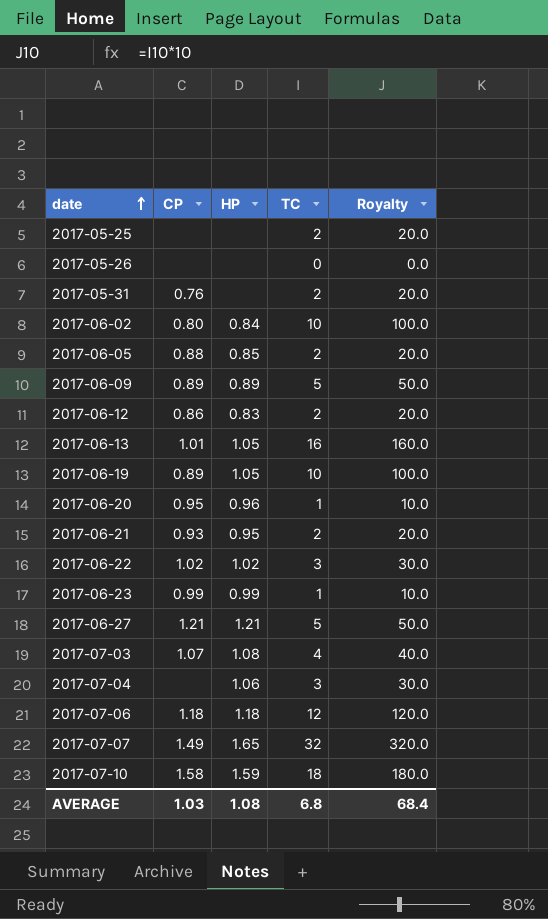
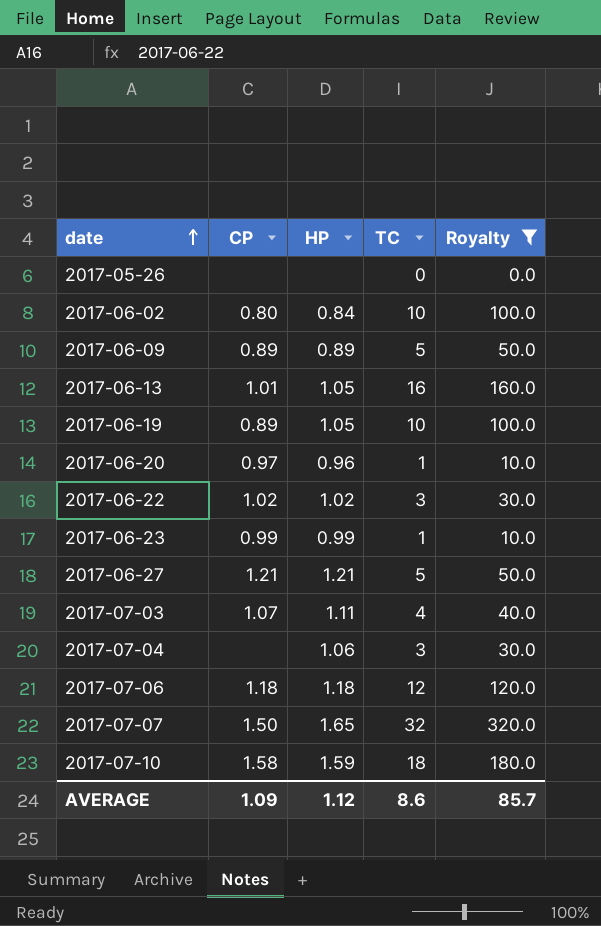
filter: none -> Royalty != 20.0
2017-06-20 | CP: 0.95 -> 0.97
2017-07-03 | HP: 1.08 -> 1.11
2017-07-07 | CP: 1.49 -> 1.50
AVERAGE | CP: 1.03 -> 1.09
AVERAGE | HP: 1.08 -> 1.12
AVERAGE | TC: 6.8 -> 8.6
AVERAGE | Royalty: 68.4 -> 85.7

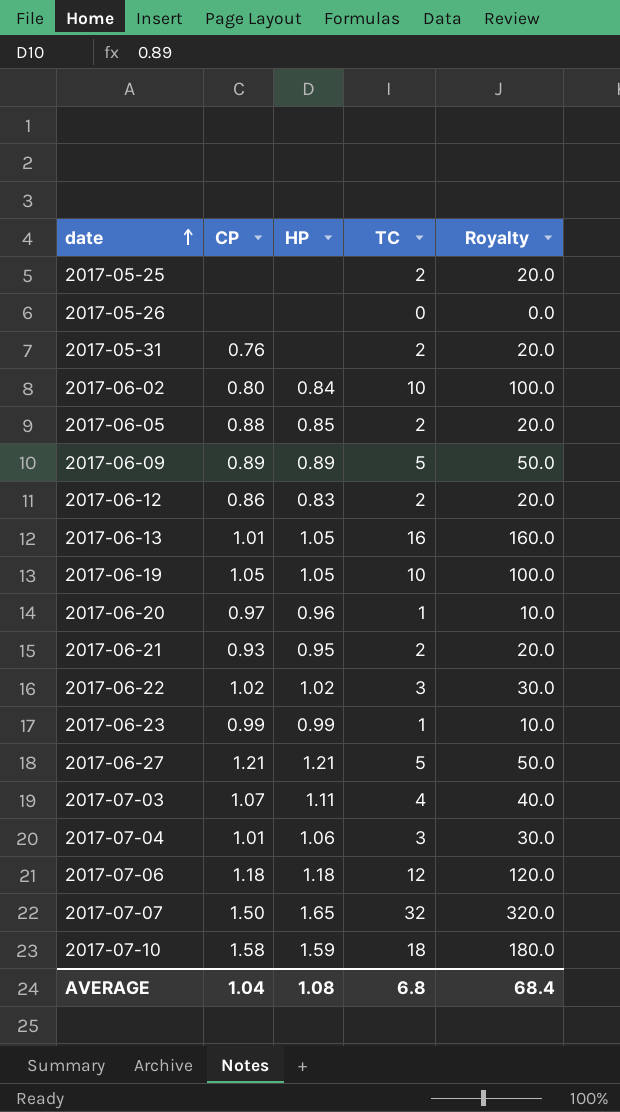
filter: Royalty != 20.0 -> none
2017-06-19 | CP: 0.89 -> 1.05
2017-07-04 | CP: none -> 1.01
AVERAGE | CP: 1.09 -> 1.04
AVERAGE | HP: 1.12 -> 1.08
AVERAGE | TC: 8.6 -> 6.8
AVERAGE | Royalty: 85.7 -> 68.4

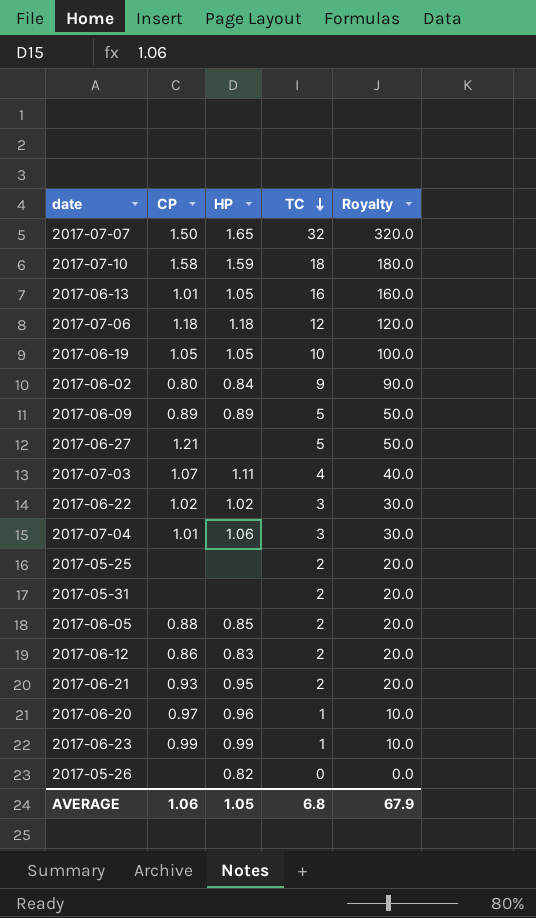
row order: date ascending -> TC descending
2017-06-02 | TC: 10 -> 9
2017-06-02 | Royalty: 100.0 -> 90.0
2017-06-27 | HP: 1.21 -> none
2017-05-31 | CP: 0.76 -> none
2017-05-26 | HP: none -> 0.82
AVERAGE | CP: 1.04 -> 1.06
AVERAGE | HP: 1.08 -> 1.05
AVERAGE | Royalty: 68.4 -> 67.9

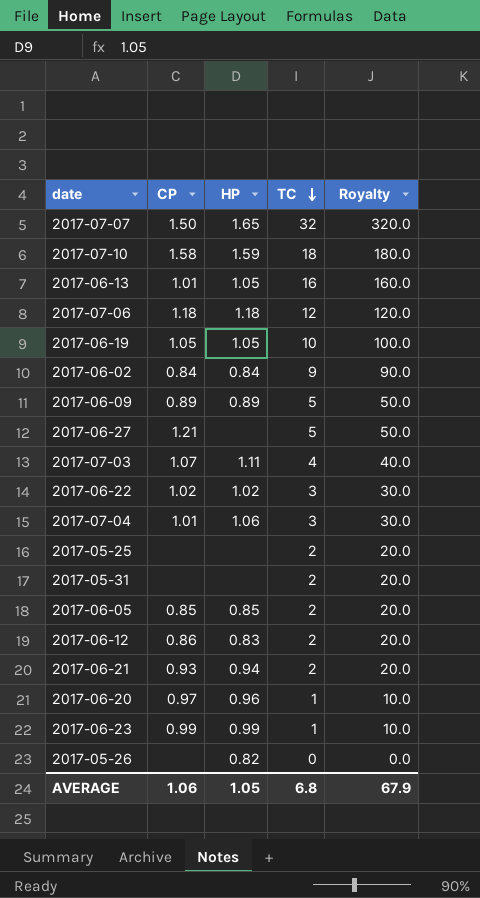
2017-06-02 | CP: 0.80 -> 0.84
2017-06-05 | CP: 0.88 -> 0.85
2017-06-21 | HP: 0.95 -> 0.94

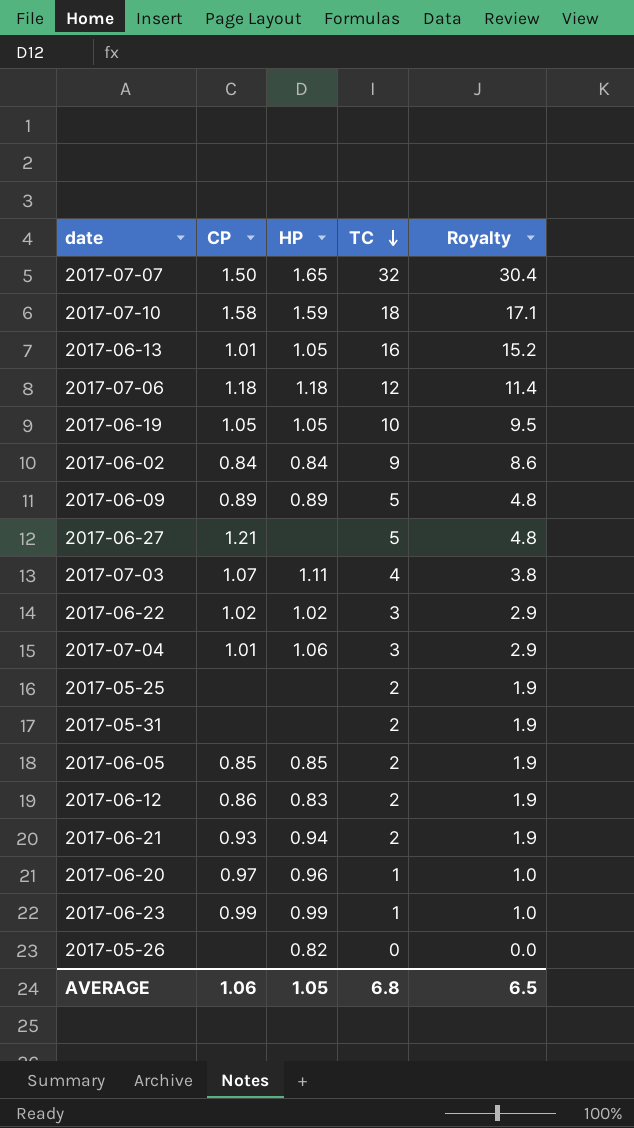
column Royalty | formula: [TC] * 10 -> [TC] * 0.95
AVERAGE | Royalty: 67.9 -> 6.5

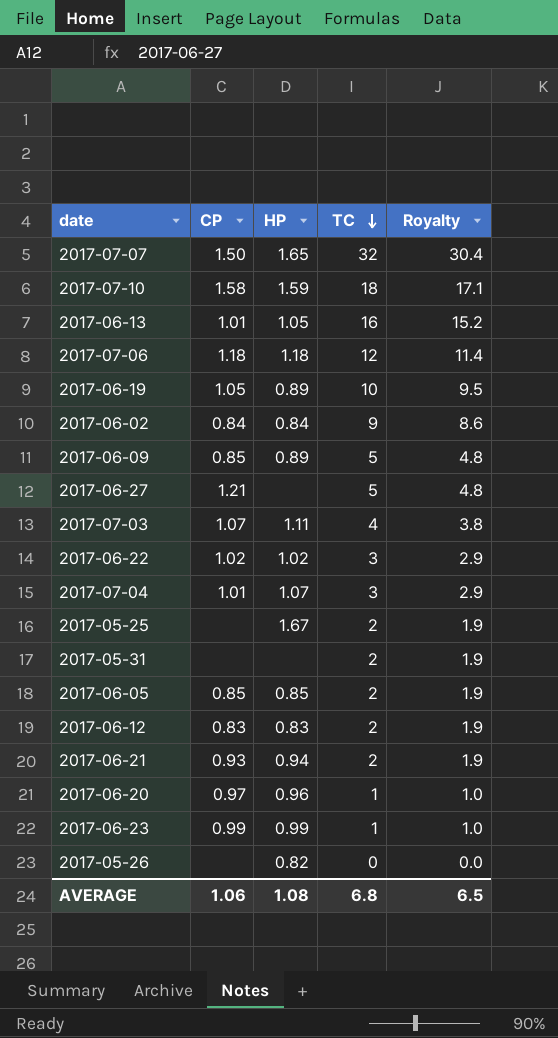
2017-06-19 | HP: 1.05 -> 0.89
2017-06-09 | CP: 0.89 -> 0.85
2017-07-04 | HP: 1.06 -> 1.07
2017-05-25 | HP: none -> 1.67
2017-06-12 | CP: 0.86 -> 0.83
AVERAGE | HP: 1.05 -> 1.08

